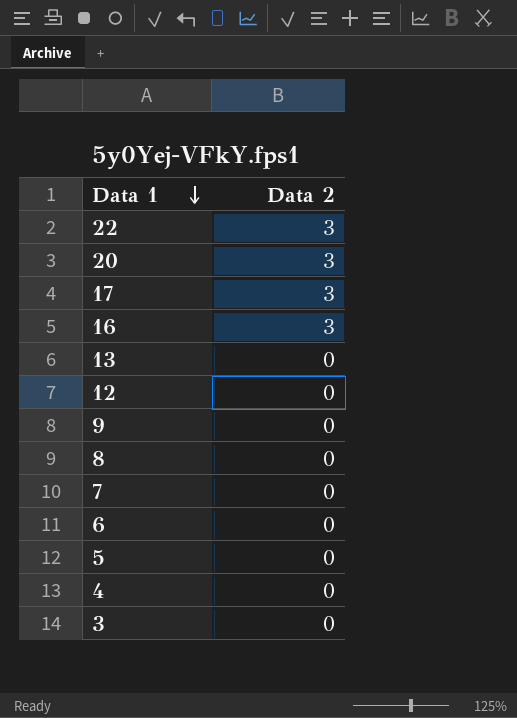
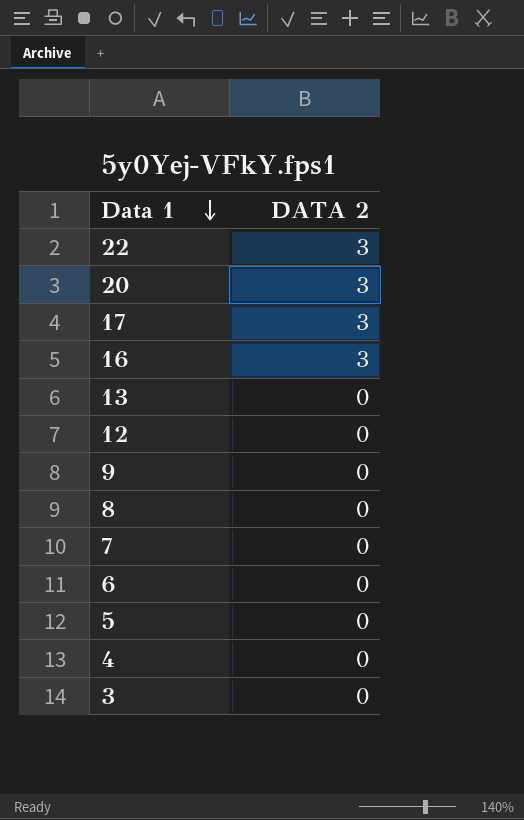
column name: Data 2 -> DATA 2

